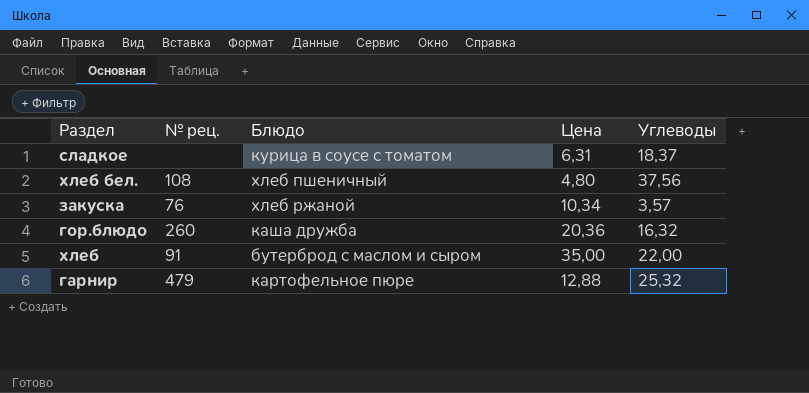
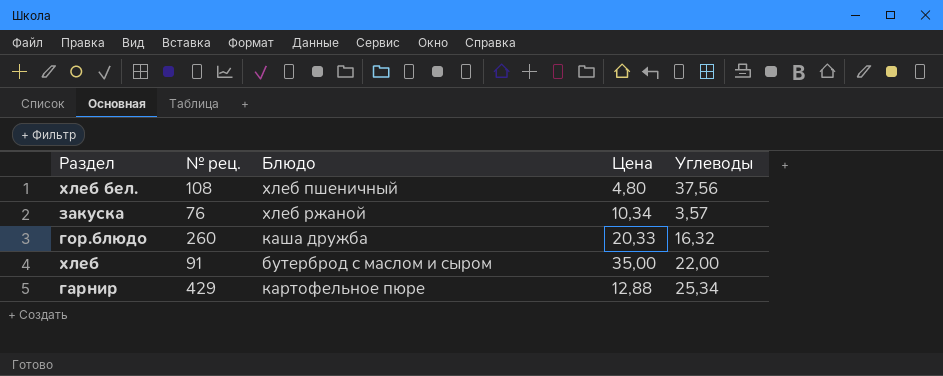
row сладкое: none | курица в соусе с томатом | 6,31 | 18,37 -> none
гор.блюдо | Цена: 20,36 -> 20,33
гарнир | № рец.: 479 -> 429
гарнир | Углеводы: 25,32 -> 25,34

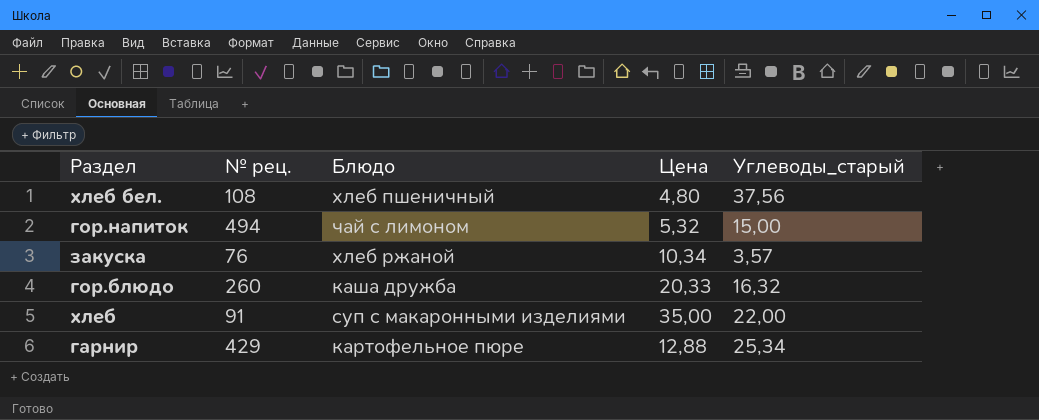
column name: Углеводы -> Углеводы_старый
row гор.напиток: none -> 494 | чай с лимоном | 5,32 | 15,00
хлеб | Блюдо: бутерброд с маслом и сыром -> суп с макаронными изделиями

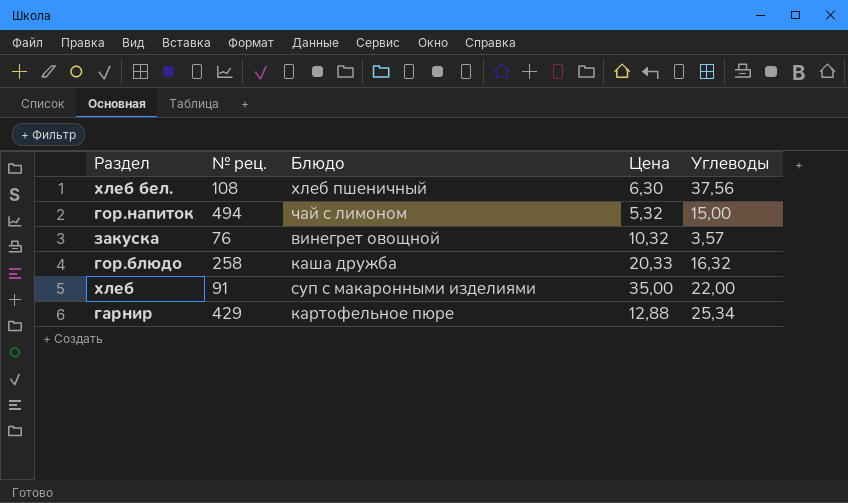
column name: Углеводы_старый -> Углеводы
хлеб бел. | Цена: 4,80 -> 6,30
закуска | Блюдо: хлеб ржаной -> винегрет овощной
закуска | Цена: 10,34 -> 10,32
гор.блюдо | № рец.: 260 -> 258

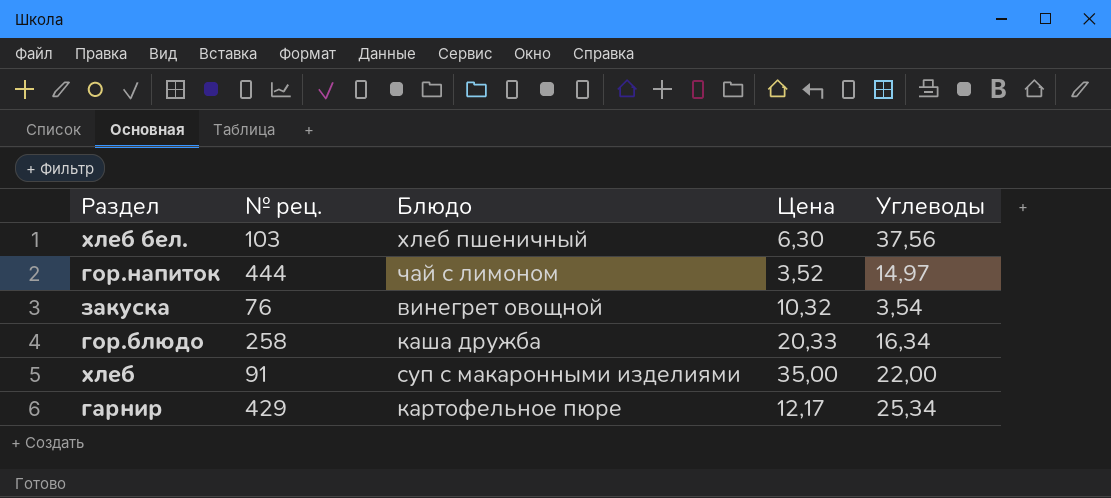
хлеб бел. | № рец.: 108 -> 103
гор.напиток | № рец.: 494 -> 444
гор.напиток | Цена: 5,32 -> 3,52
гор.напиток | Углеводы: 15,00 -> 14,97
закуска | Углеводы: 3,57 -> 3,54
гор.блюдо | Углеводы: 16,32 -> 16,34
гарнир | Цена: 12,88 -> 12,17

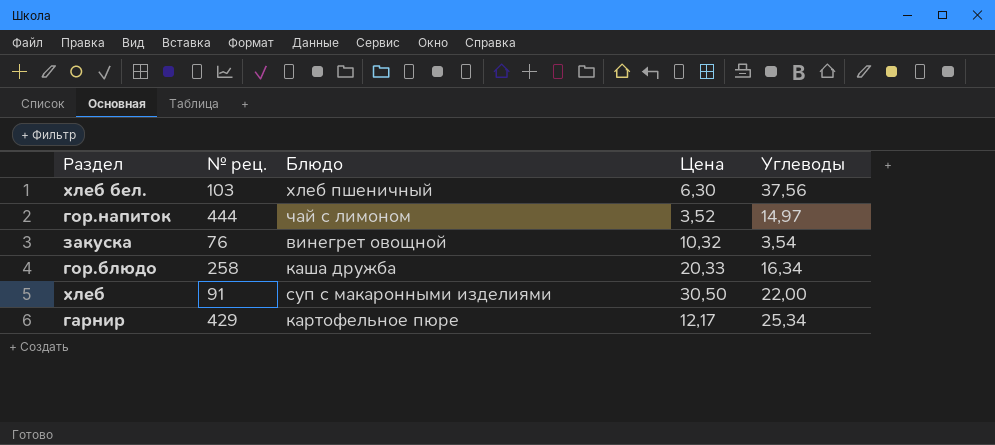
хлеб | Цена: 35,00 -> 30,50

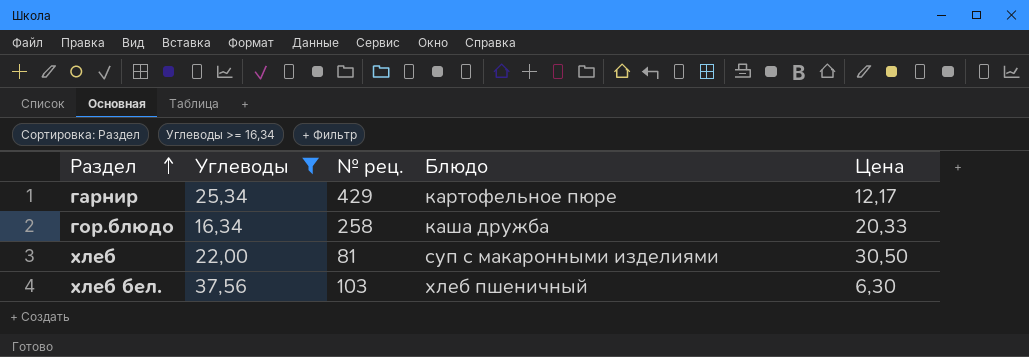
filter: none -> Углеводы >= 16,34
row order: none -> Раздел ascending
column Углеводы | position: 5 -> 2
хлеб | № рец.: 91 -> 81

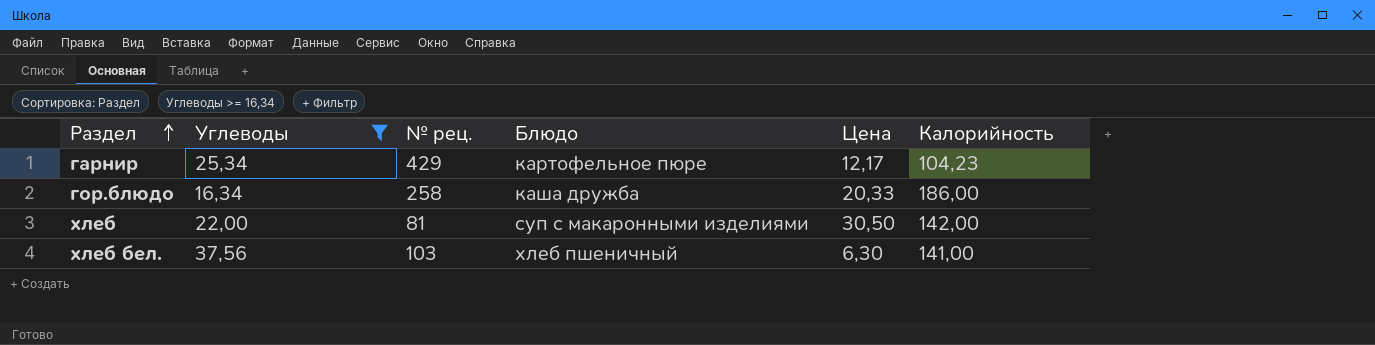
column Калорийность | position: none -> 6

